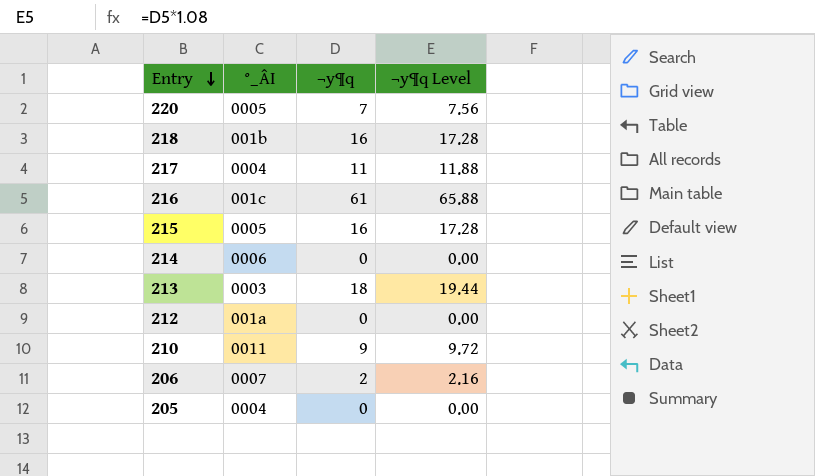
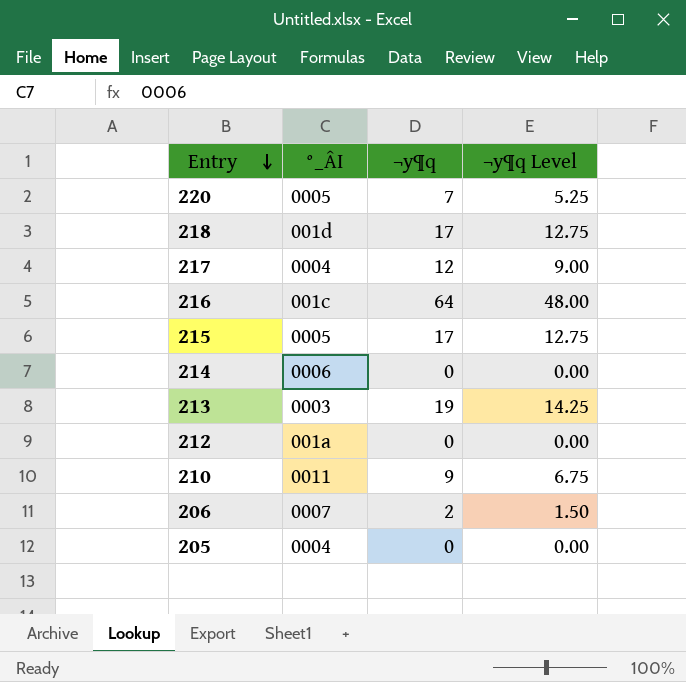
column ¬y¶q Level | formula: [¬y¶q] * 1.08 -> [¬y¶q] * 0.75
218 | °_ÂI: 001b -> 001d
218 | ¬y¶q: 16 -> 17
217 | ¬y¶q: 11 -> 12
216 | ¬y¶q: 61 -> 64
215 | ¬y¶q: 16 -> 17
213 | ¬y¶q: 18 -> 19

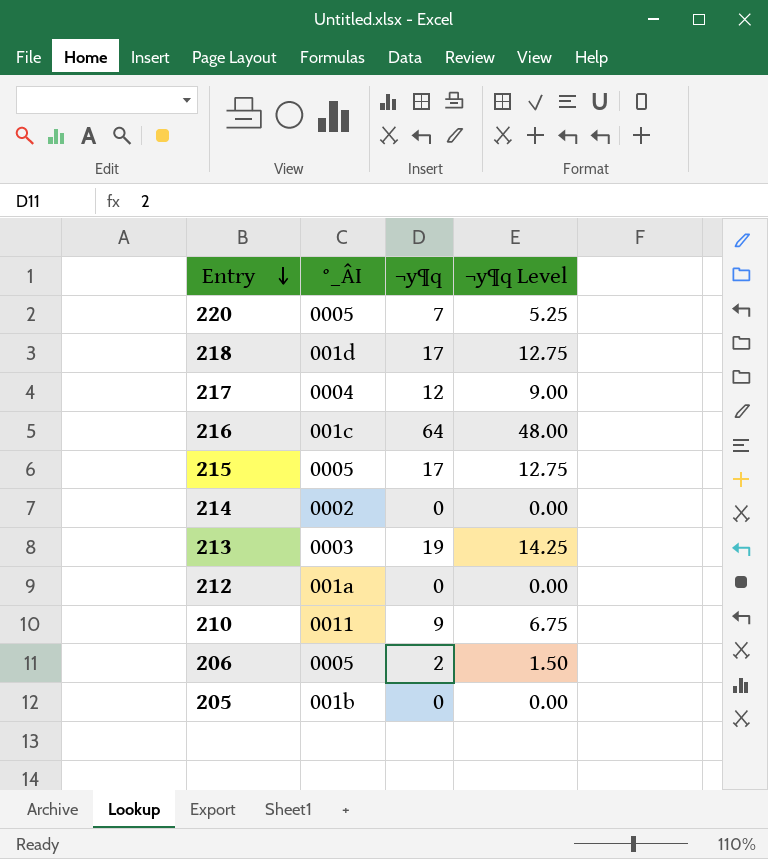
214 | °_ÂI: 0006 -> 0002
206 | °_ÂI: 0007 -> 0005
205 | °_ÂI: 0004 -> 001b

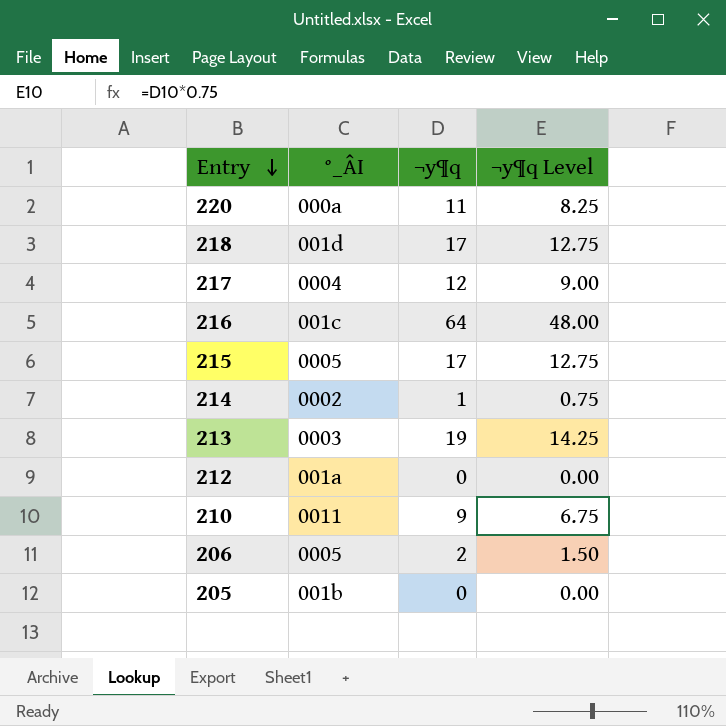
220 | °_ÂI: 0005 -> 000a
220 | ¬y¶q: 7 -> 11
220 | ¬y¶q Level: 5.25 -> 8.25
214 | ¬y¶q: 0 -> 1
214 | ¬y¶q Level: 0.00 -> 0.75

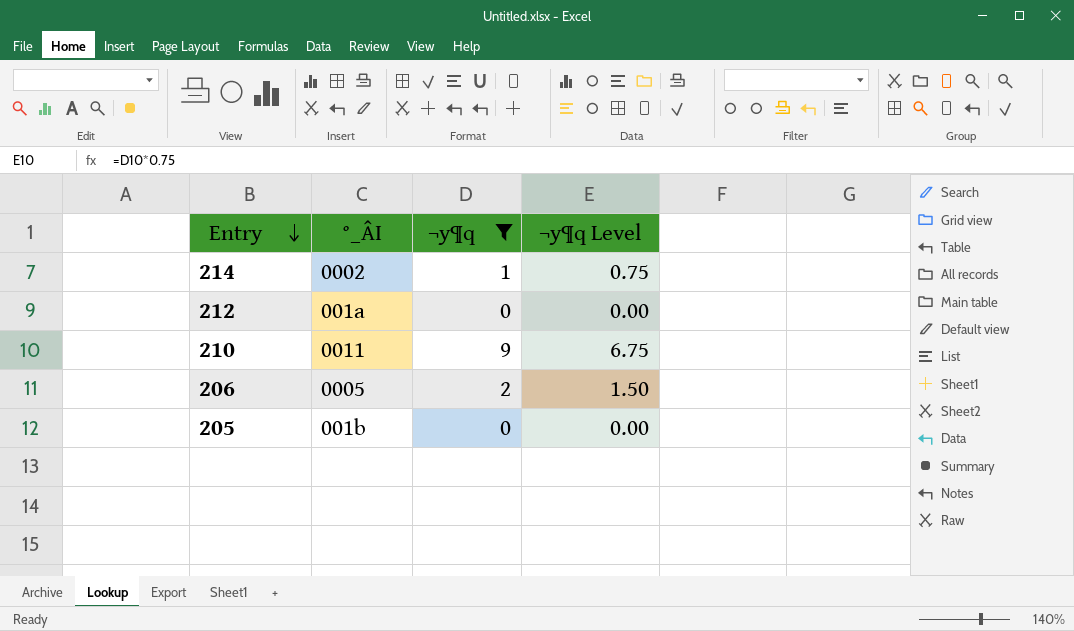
filter: none -> ¬y¶q <= 9

